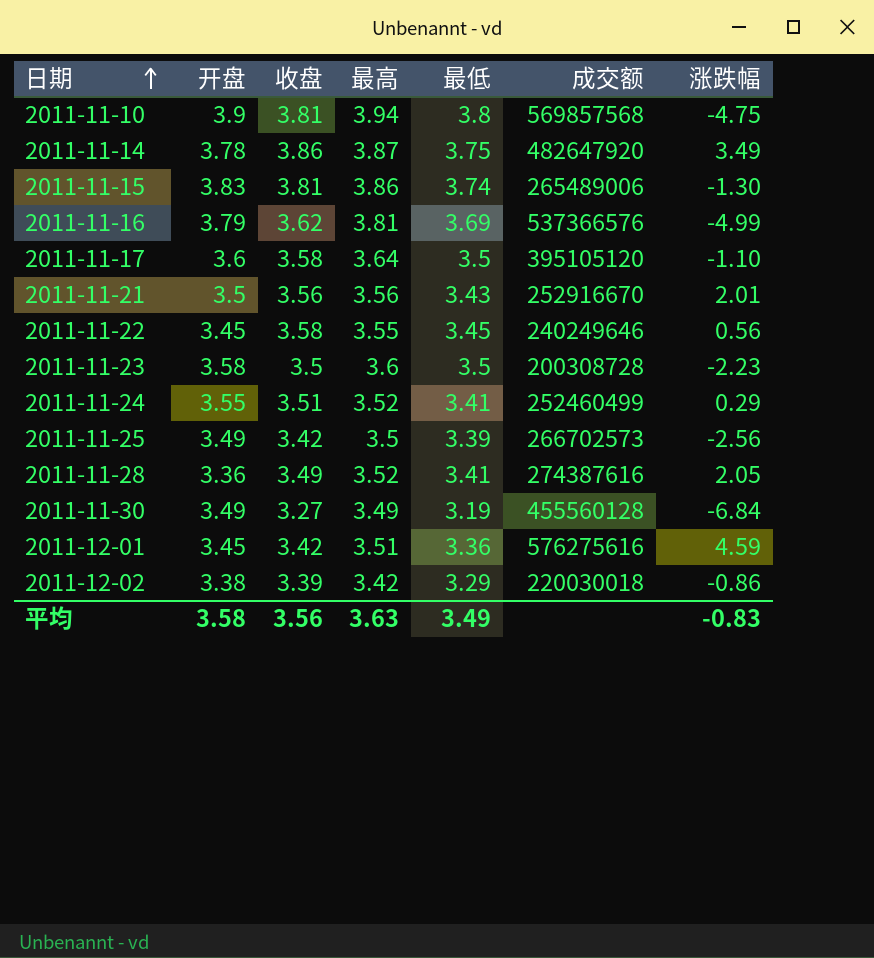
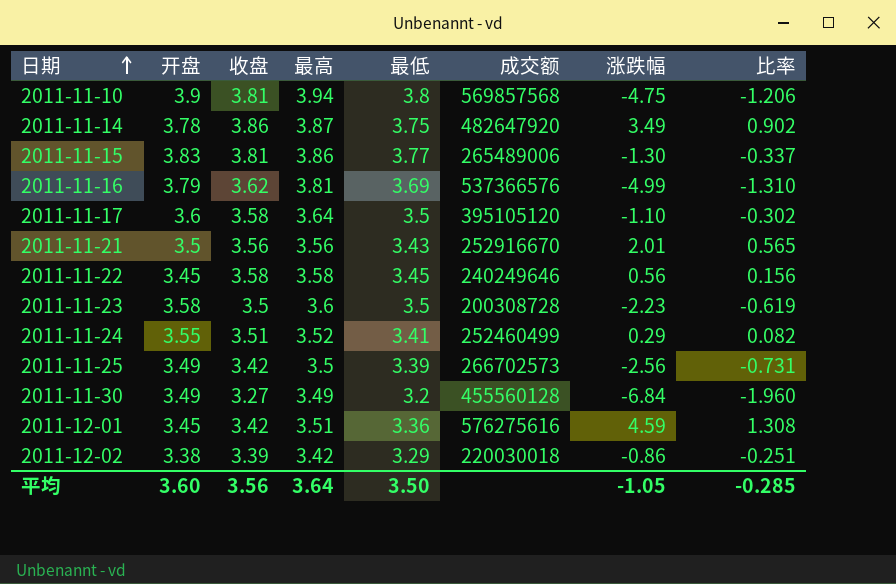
column 比率 | formula: none -> [涨跌幅] / [最高]
row 2011-11-28: 3.36 | 3.49 | 3.52 | 3.41 | 274387616 | 2.05 -> none
2011-11-15 | 最低: 3.74 -> 3.77
2011-11-22 | 最高: 3.55 -> 3.58
2011-11-30 | 最低: 3.19 -> 3.2
平均 | 开盘: 3.58 -> 3.60
平均 | 最高: 3.63 -> 3.64
平均 | 最低: 3.49 -> 3.50
平均 | 涨跌幅: -0.83 -> -1.05

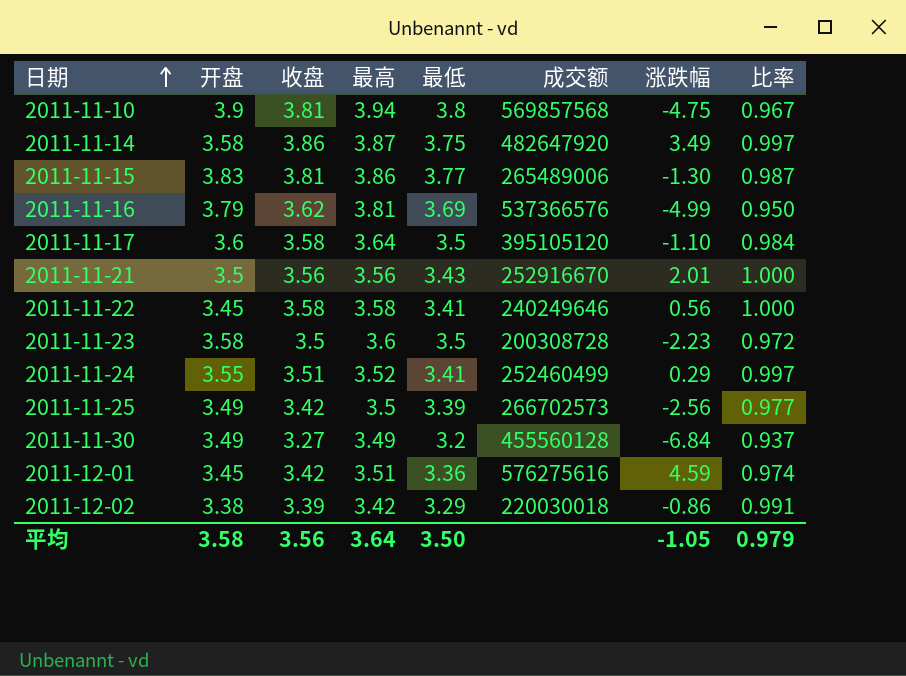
column 比率 | formula: [涨跌幅] / [最高] -> [收盘] / [最高]
2011-11-14 | 开盘: 3.78 -> 3.58
2011-11-22 | 最低: 3.45 -> 3.41
平均 | 开盘: 3.60 -> 3.58
平均 | 比率: -0.285 -> 0.979

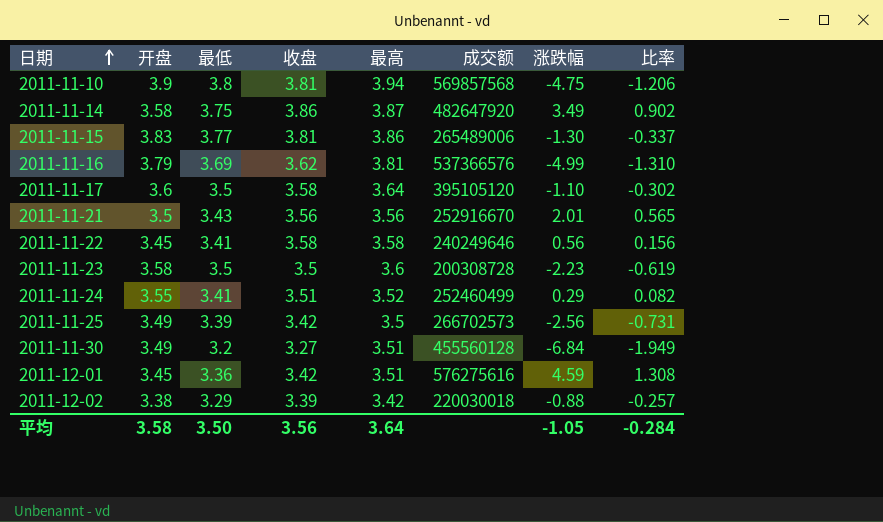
column 最低 | position: 5 -> 3
column 比率 | formula: [收盘] / [最高] -> [涨跌幅] / [最高]
2011-11-30 | 最高: 3.49 -> 3.51
2011-12-02 | 涨跌幅: -0.86 -> -0.88
平均 | 比率: 0.979 -> -0.284

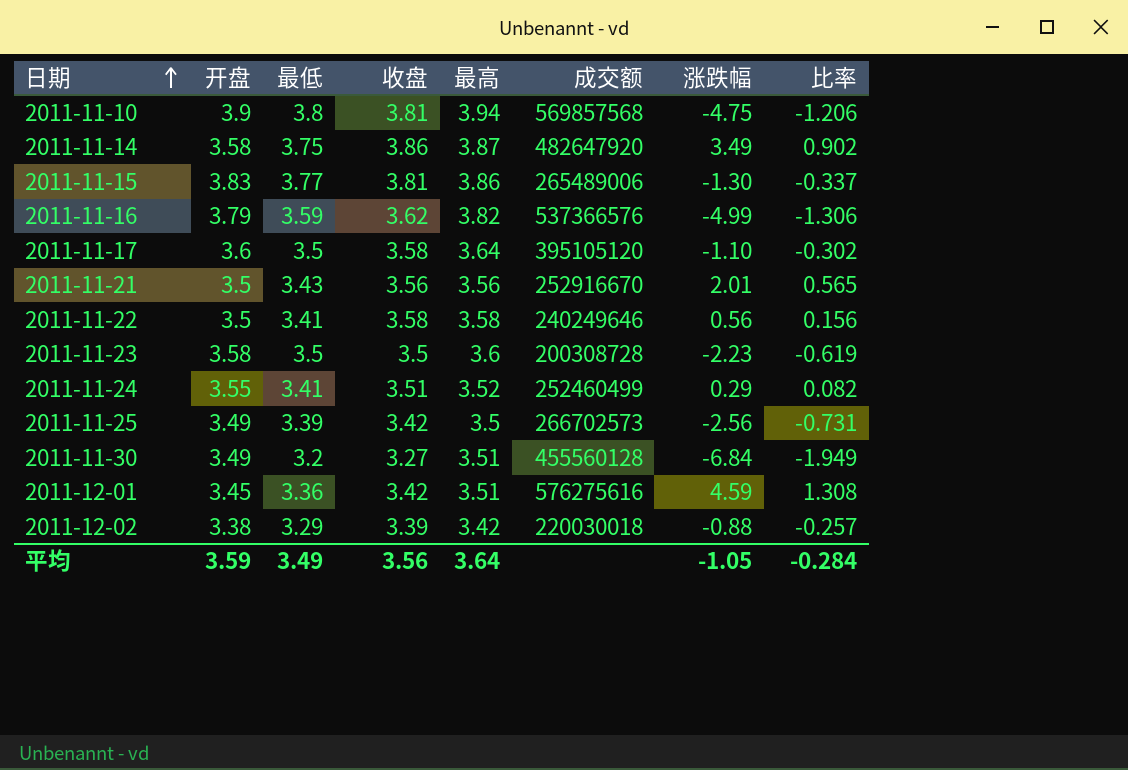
2011-11-16 | 最低: 3.69 -> 3.59
2011-11-16 | 最高: 3.81 -> 3.82
2011-11-16 | 比率: -1.310 -> -1.306
2011-11-22 | 开盘: 3.45 -> 3.5
平均 | 开盘: 3.58 -> 3.59
平均 | 最低: 3.50 -> 3.49

